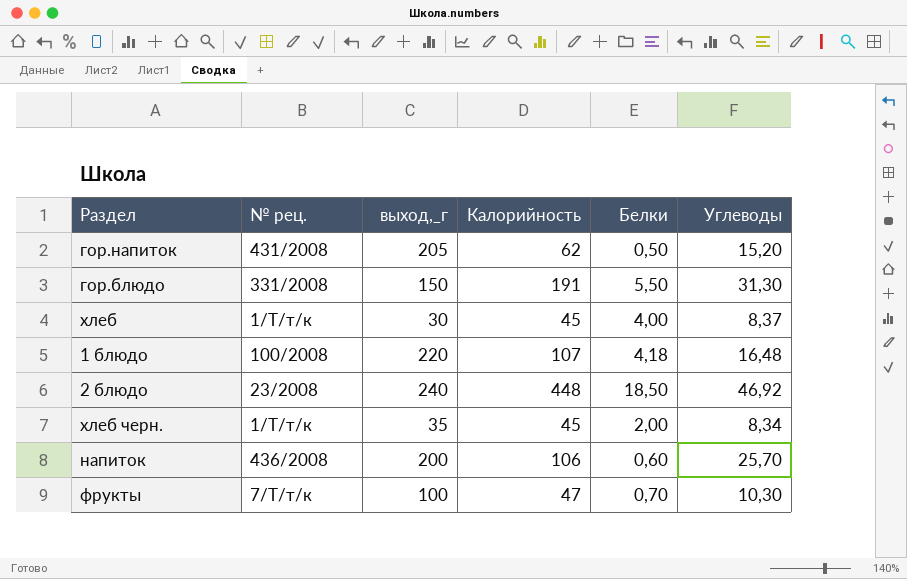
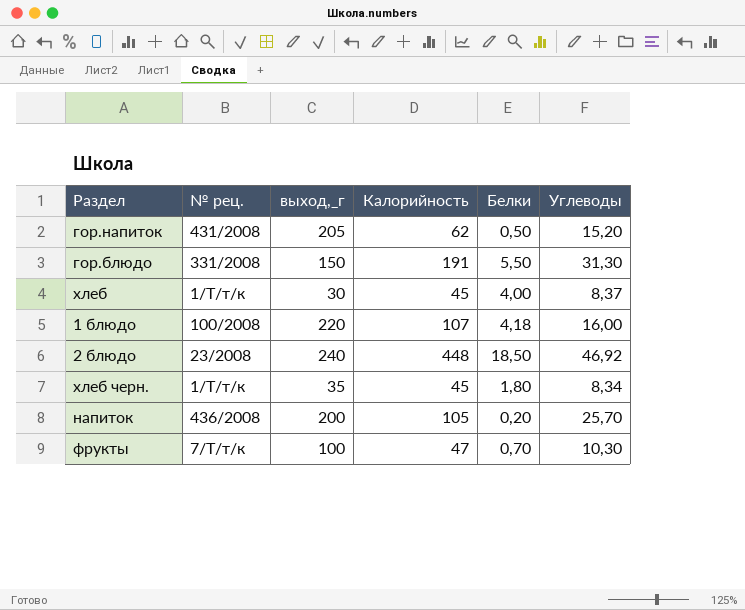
1 блюдо | Углеводы: 16,48 -> 16,00
хлеб черн. | Белки: 2,00 -> 1,80
напиток | Калорийность: 106 -> 105
напиток | Белки: 0,60 -> 0,20

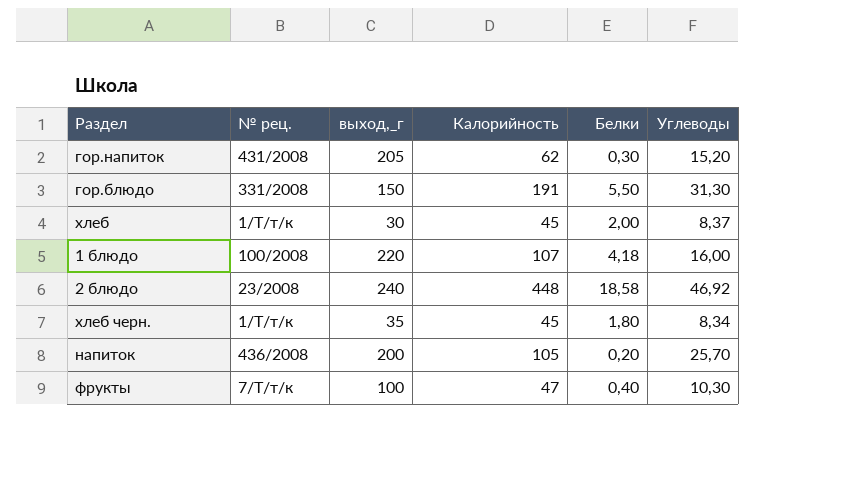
гор.напиток | Белки: 0,50 -> 0,30
хлеб | Белки: 4,00 -> 2,00
2 блюдо | Белки: 18,50 -> 18,58
фрукты | Белки: 0,70 -> 0,40

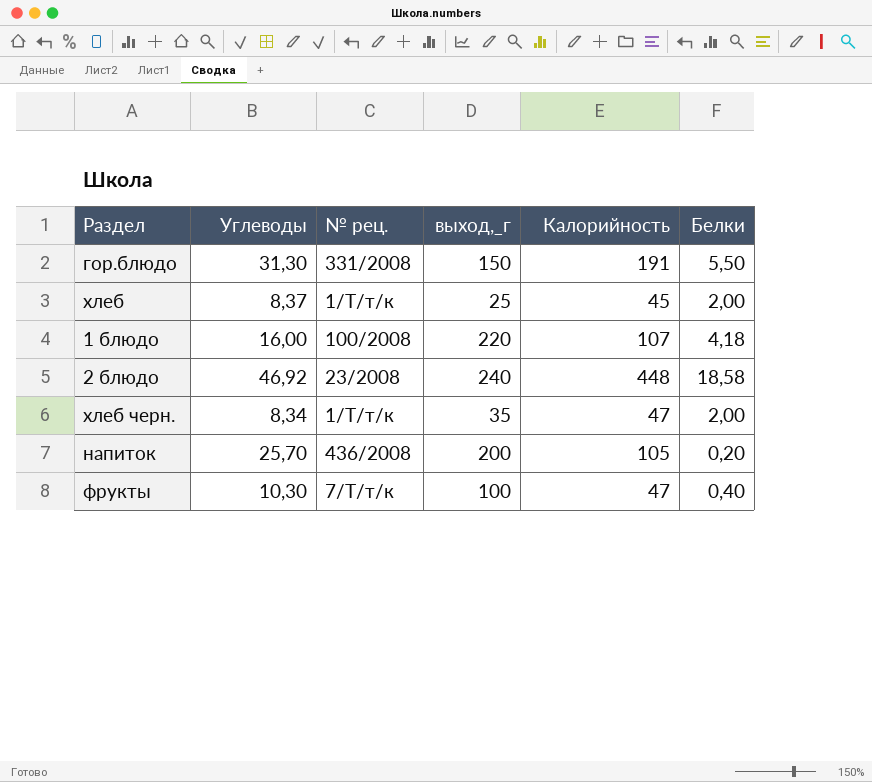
column Углеводы | position: 6 -> 2
row гор.напиток: 431/2008 | 205 | 62 | 0,30 | 15,20 -> none
хлеб | выход,_г: 30 -> 25
хлеб черн. | Калорийность: 45 -> 47
хлеб черн. | Белки: 1,80 -> 2,00

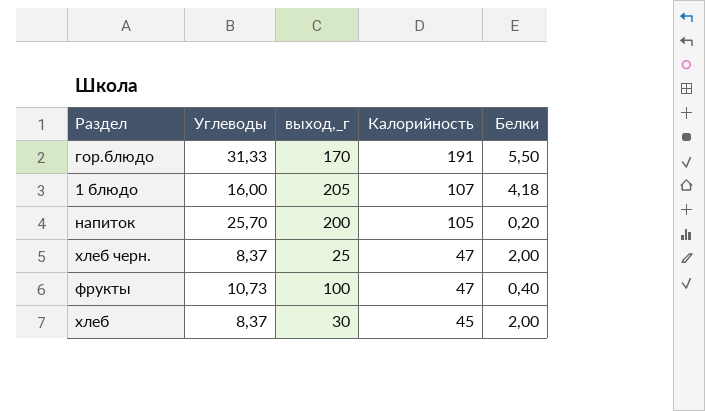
row order: none -> Калорийность descending
column № рец. | position: 3 -> none
row 2 блюдо: 46,92 | 23/2008 | 240 | 448 | 18,58 -> none
гор.блюдо | Углеводы: 31,30 -> 31,33
гор.блюдо | выход,_г: 150 -> 170
1 блюдо | выход,_г: 220 -> 205
хлеб черн. | Углеводы: 8,34 -> 8,37
хлеб черн. | выход,_г: 35 -> 25
фрукты | Углеводы: 10,30 -> 10,73
хлеб | выход,_г: 25 -> 30

